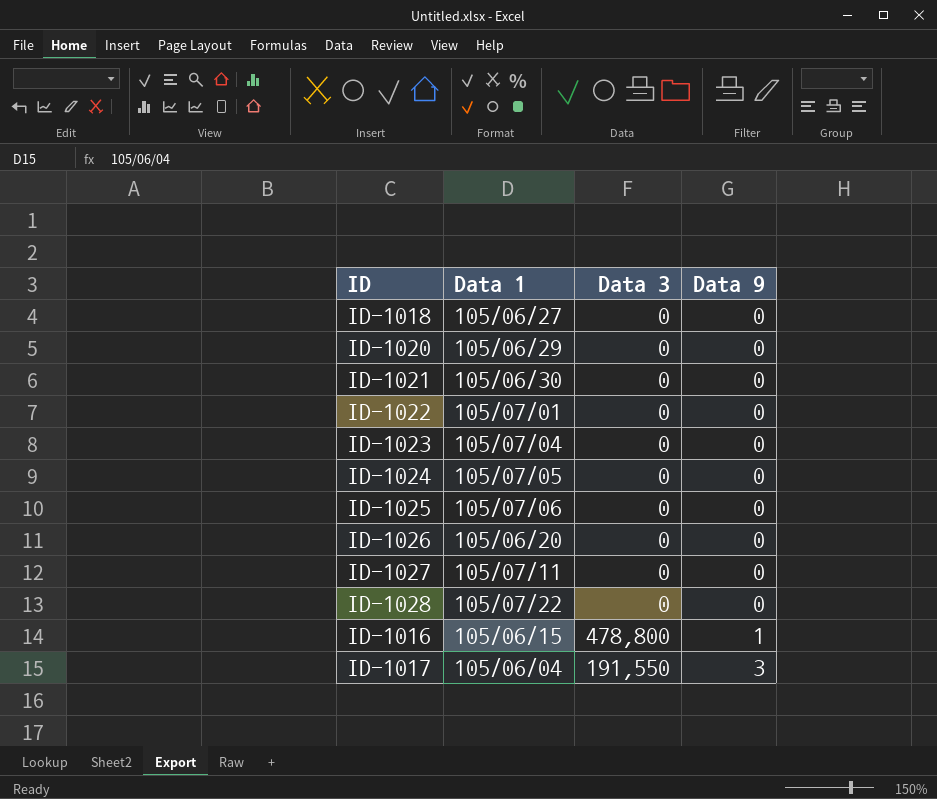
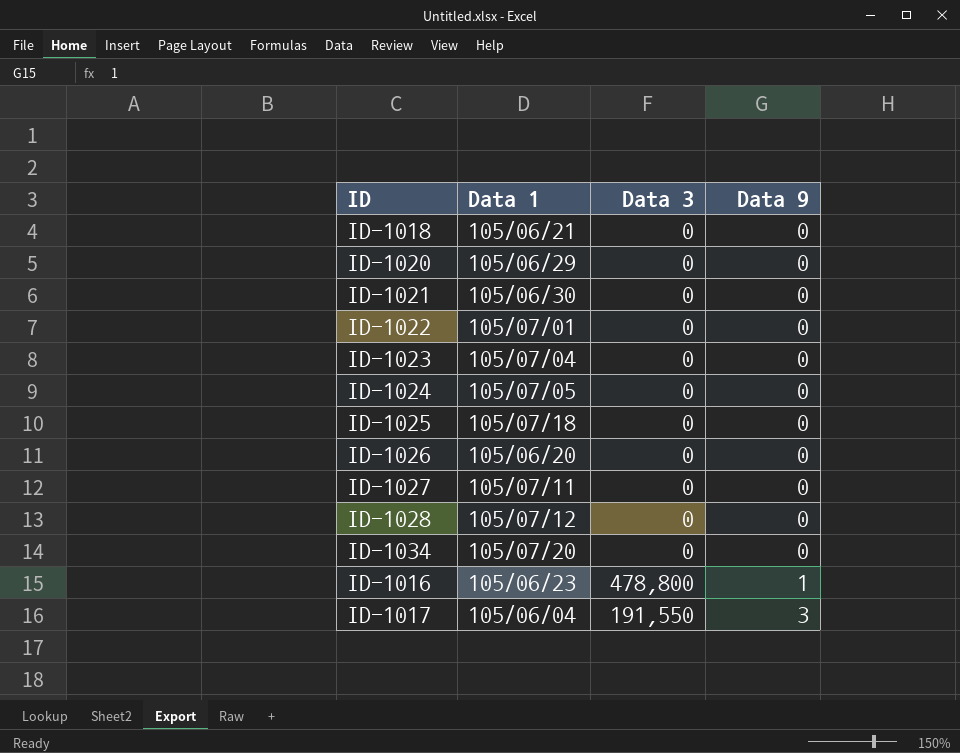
ID-1018 | Data 1: 105/06/27 -> 105/06/21
ID-1025 | Data 1: 105/07/06 -> 105/07/18
ID-1028 | Data 1: 105/07/22 -> 105/07/12
row ID-1034: none -> 105/07/20 | 0 | 0
ID-1016 | Data 1: 105/06/15 -> 105/06/23

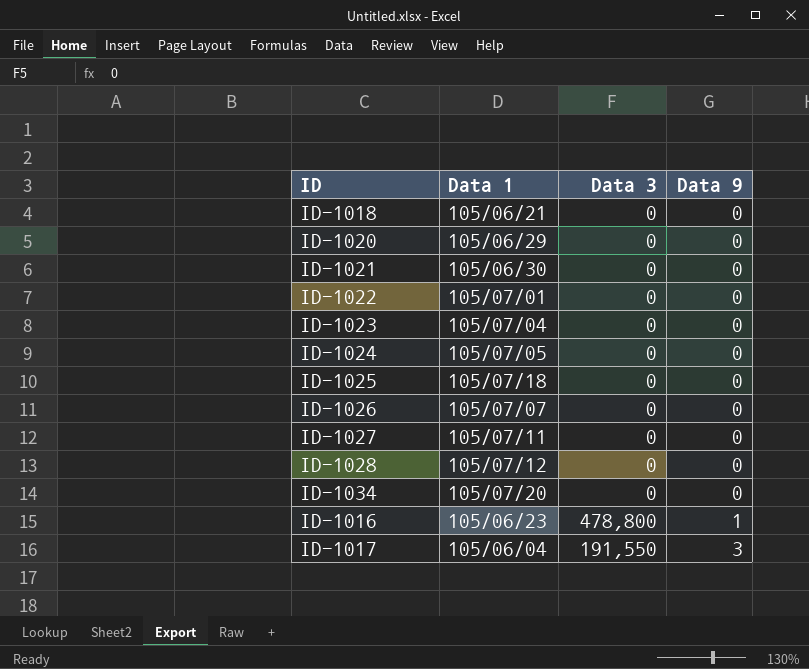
ID-1026 | Data 1: 105/06/20 -> 105/07/07

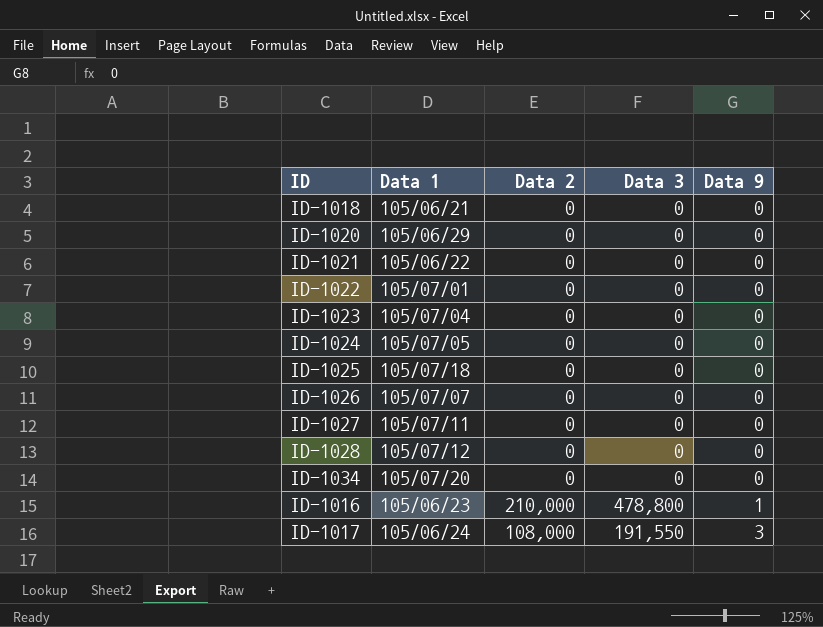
column Data 2 | position: none -> 3
ID-1021 | Data 1: 105/06/30 -> 105/06/22
ID-1017 | Data 1: 105/06/04 -> 105/06/24

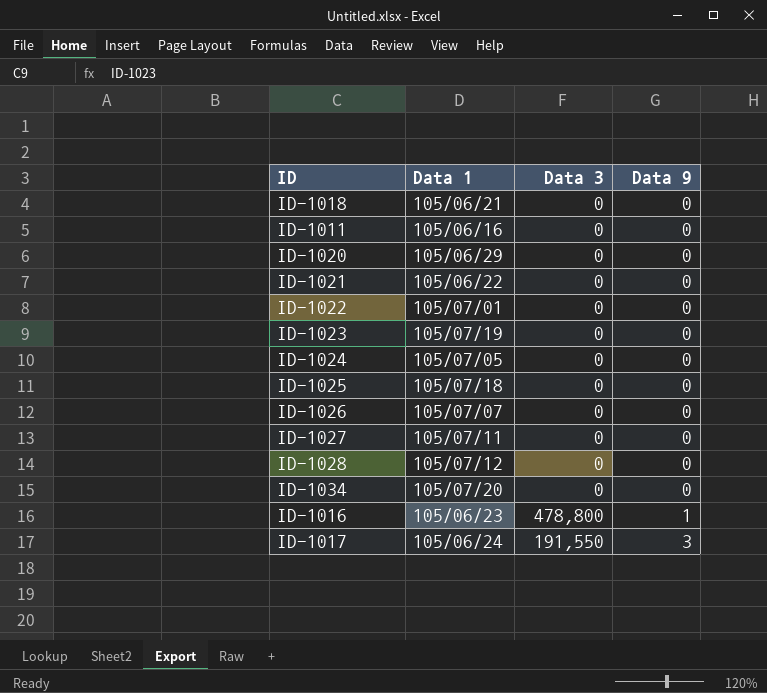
column Data 2 | position: 3 -> none
row ID-1011: none -> 105/06/16 | 0 | 0
ID-1023 | Data 1: 105/07/04 -> 105/07/19

